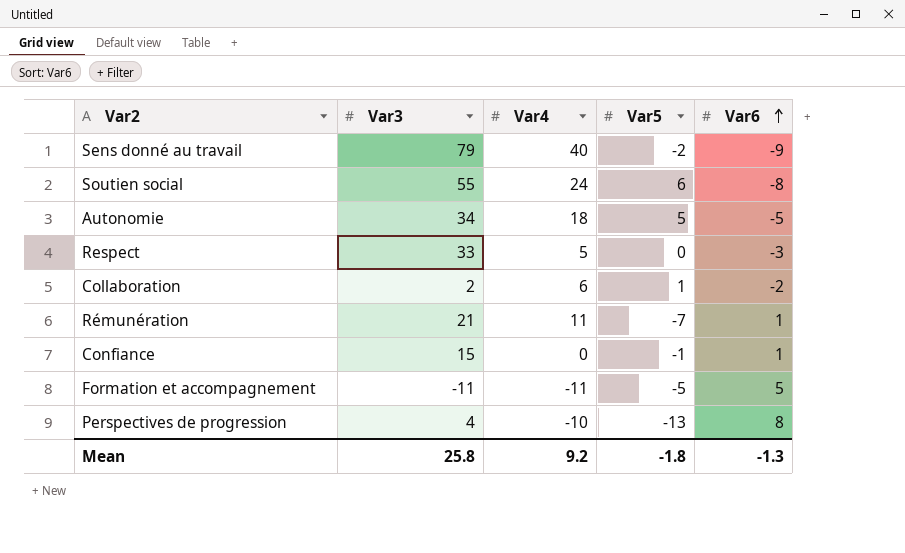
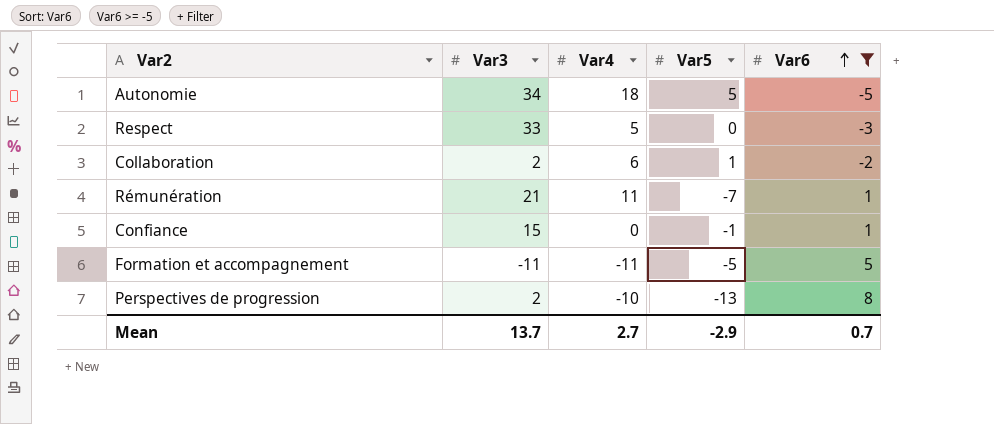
filter: none -> Var6 >= -5
Perspectives de progression | Var3: 4 -> 2
Mean | Var3: 25.8 -> 13.7
Mean | Var4: 9.2 -> 2.7
Mean | Var5: -1.8 -> -2.9
Mean | Var6: -1.3 -> 0.7

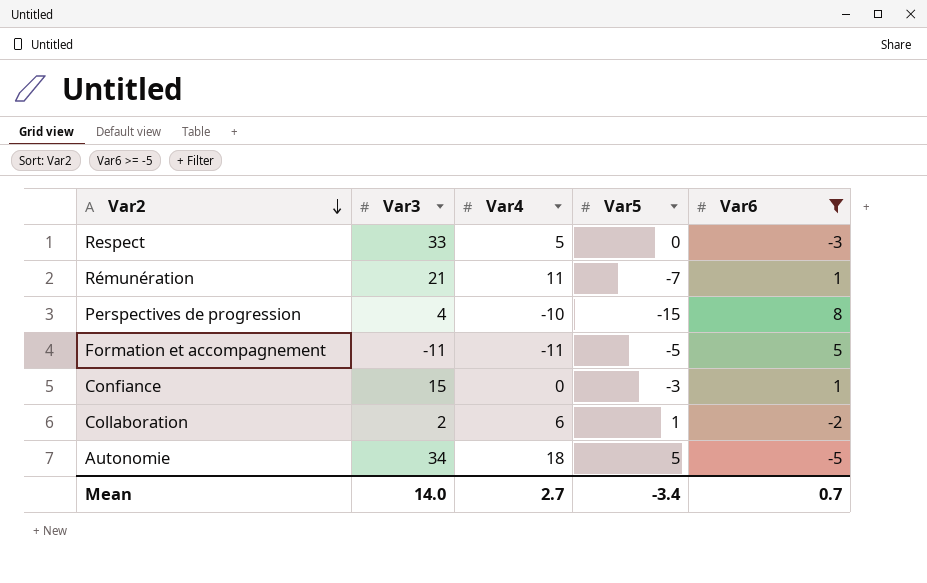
row order: Var6 ascending -> Var2 descending
Perspectives de progression | Var3: 2 -> 4
Perspectives de progression | Var5: -13 -> -15
Confiance | Var5: -1 -> -3
Mean | Var3: 13.7 -> 14.0
Mean | Var5: -2.9 -> -3.4

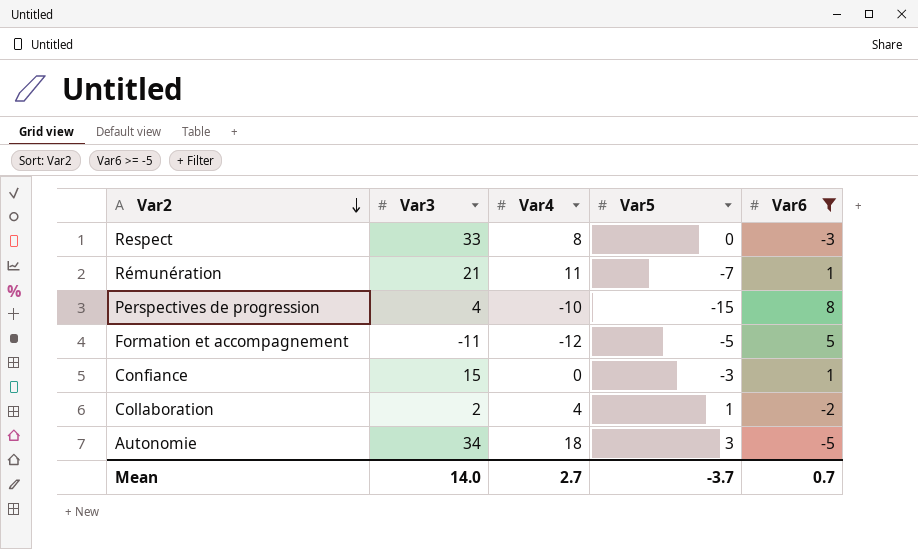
Respect | Var4: 5 -> 8
Formation et accompagnement | Var4: -11 -> -12
Collaboration | Var4: 6 -> 4
Autonomie | Var5: 5 -> 3
Mean | Var5: -3.4 -> -3.7

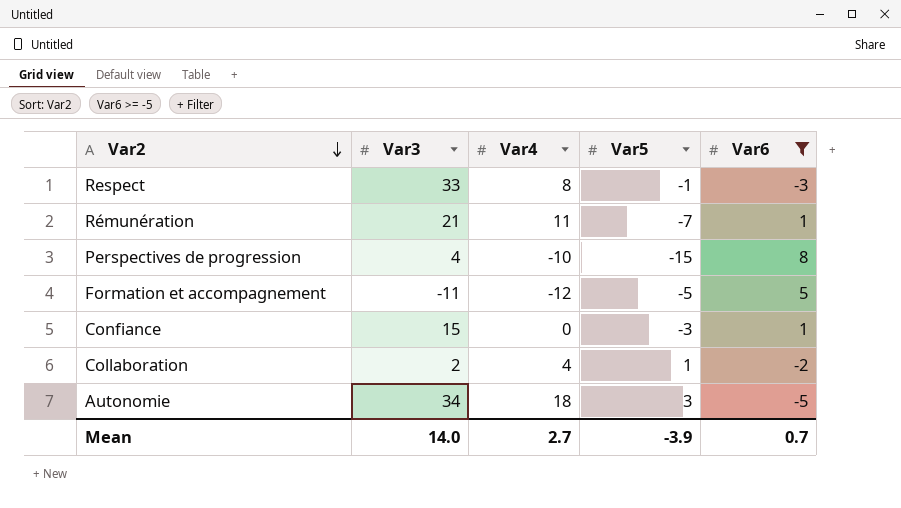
Respect | Var5: 0 -> -1
Mean | Var5: -3.7 -> -3.9

